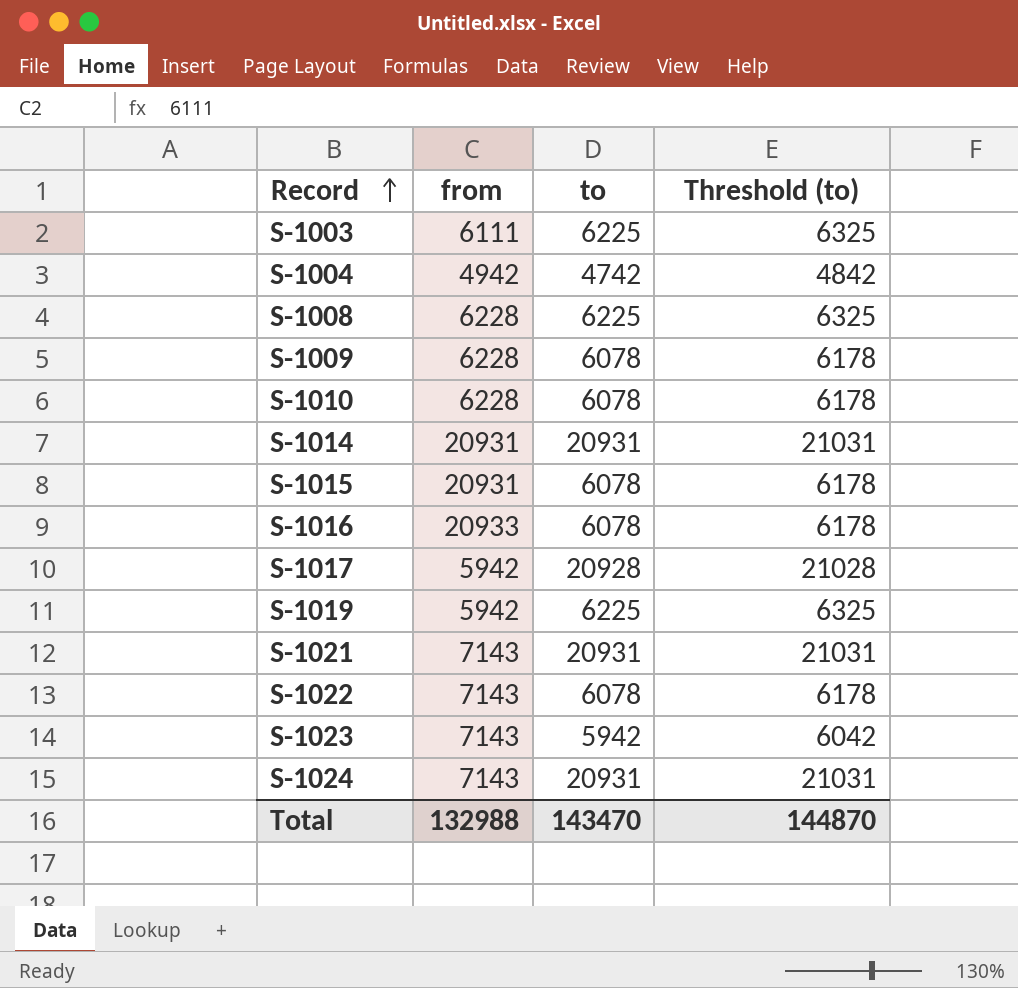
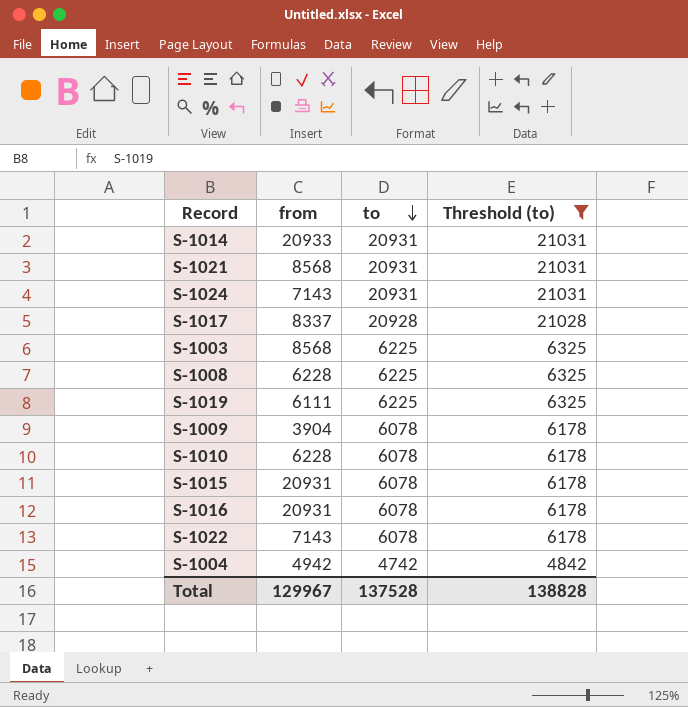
filter: none -> Threshold (to) != 6042
row order: Record ascending -> to descending
S-1014 | from: 20931 -> 20933
S-1021 | from: 7143 -> 8568
S-1017 | from: 5942 -> 8337
S-1003 | from: 6111 -> 8568
S-1019 | from: 5942 -> 6111
S-1009 | from: 6228 -> 3904
S-1016 | from: 20933 -> 20931
Total | from: 132988 -> 129967
Total | to: 143470 -> 137528
Total | Threshold (to): 144870 -> 138828

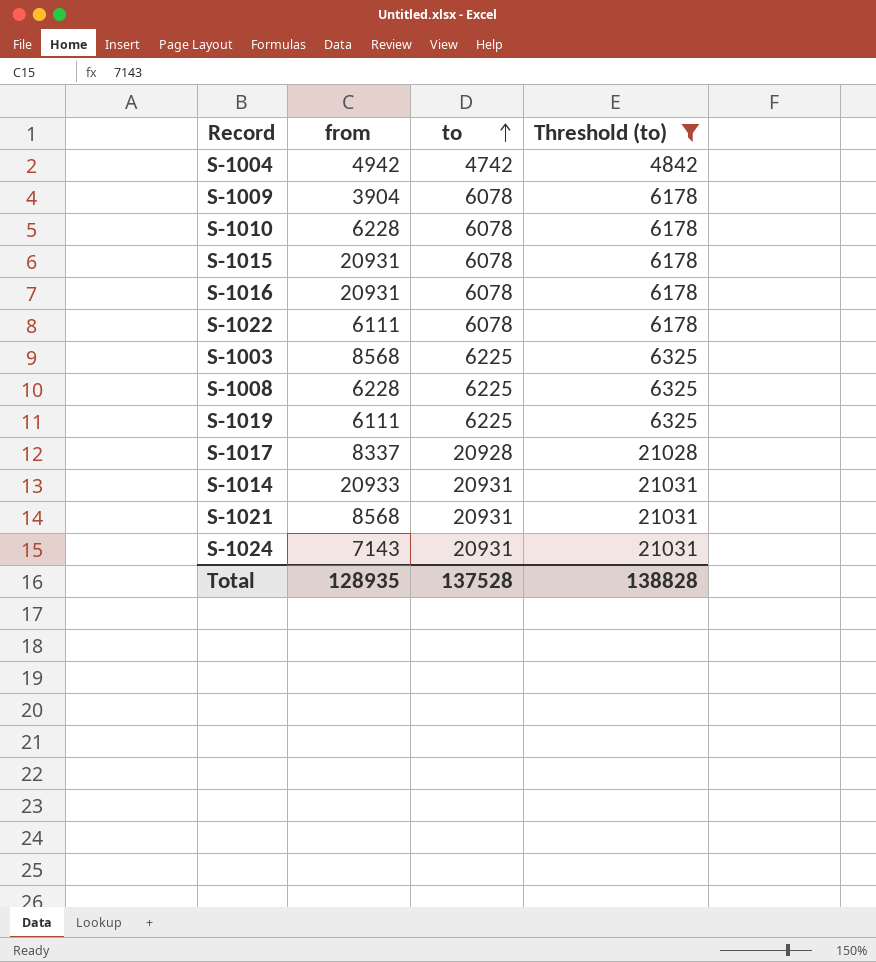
row order: to descending -> to ascending
S-1022 | from: 7143 -> 6111
Total | from: 129967 -> 128935

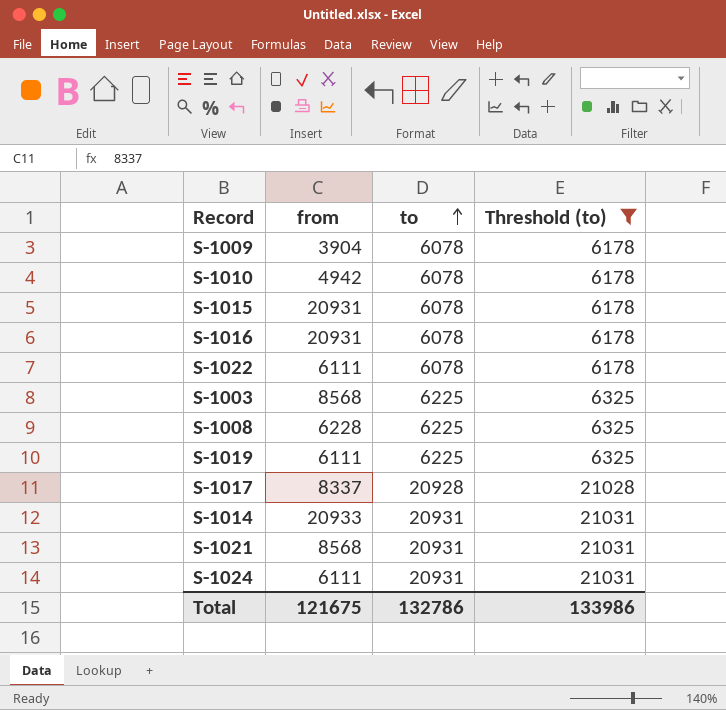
row S-1004: 4942 | 4742 | 4842 -> none
S-1010 | from: 6228 -> 4942
S-1024 | from: 7143 -> 6111
Total | from: 128935 -> 121675
Total | to: 137528 -> 132786
Total | Threshold (to): 138828 -> 133986

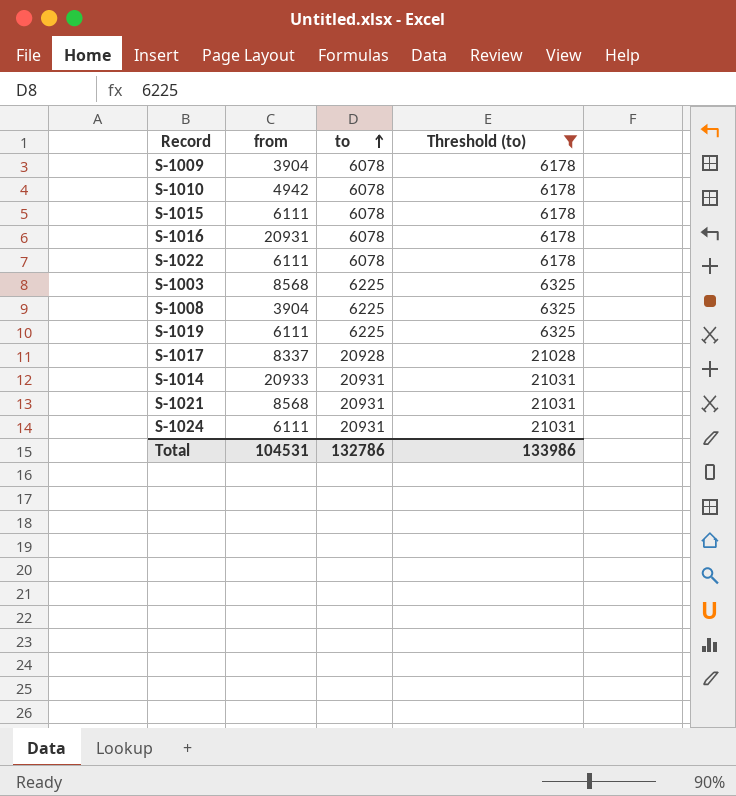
S-1015 | from: 20931 -> 6111
S-1008 | from: 6228 -> 3904
Total | from: 121675 -> 104531

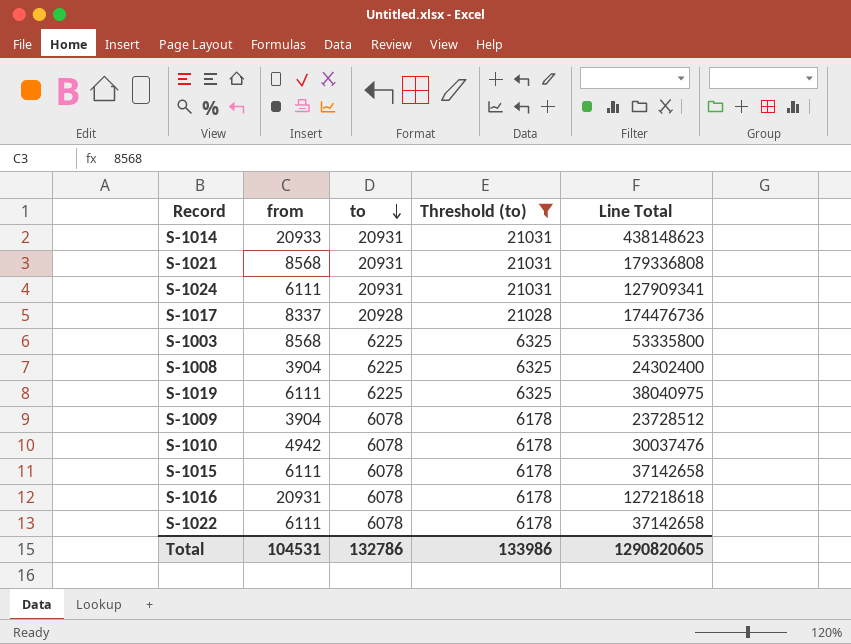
row order: to ascending -> to descending
column Line Total | formula: none -> [from] * [to]

